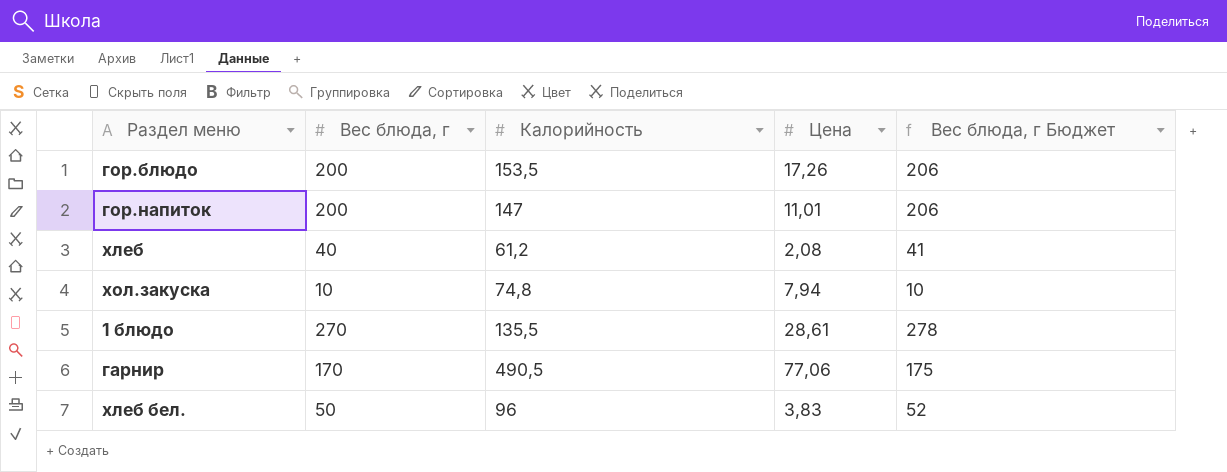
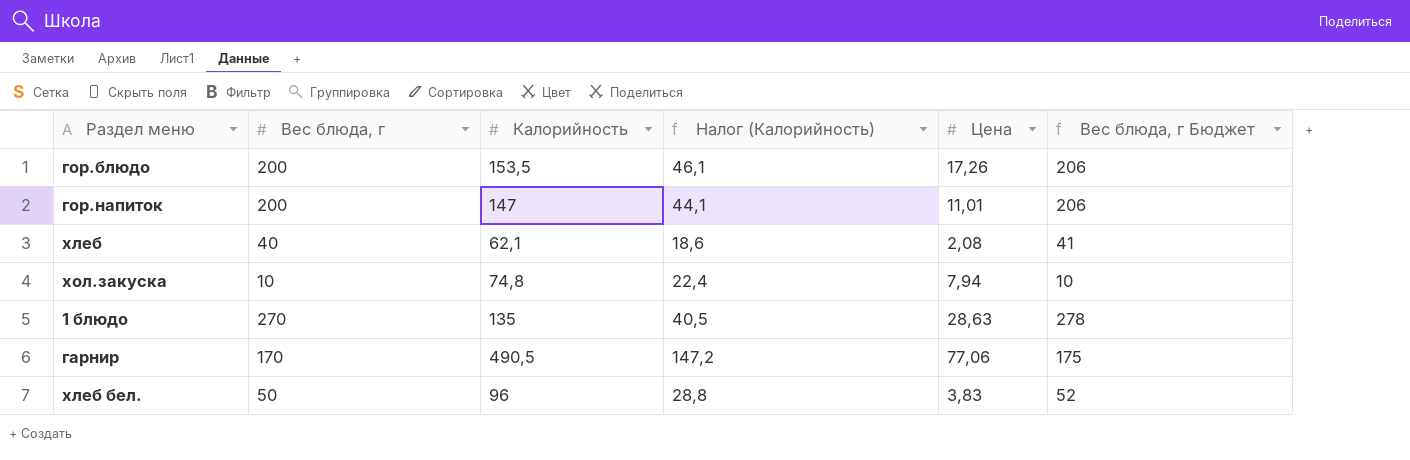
column Налог (Калорийность) | formula: none -> [Калорийность] * 0,3
хлеб | Калорийность: 61,2 -> 62,1
1 блюдо | Калорийность: 135,5 -> 135
1 блюдо | Цена: 28,61 -> 28,63

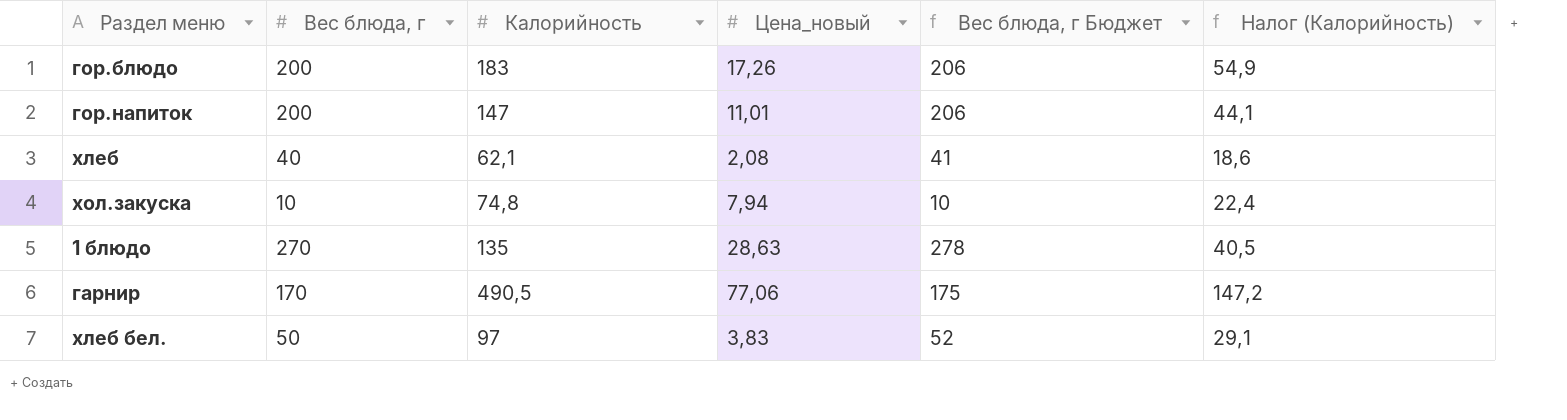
column name: Цена -> Цена_новый
column Налог (Калорийность) | position: 4 -> 6
гор.блюдо | Калорийность: 153,5 -> 183
гор.блюдо | Налог (Калорийность): 46,1 -> 54,9
хлеб бел. | Калорийность: 96 -> 97
хлеб бел. | Налог (Калорийность): 28,8 -> 29,1

